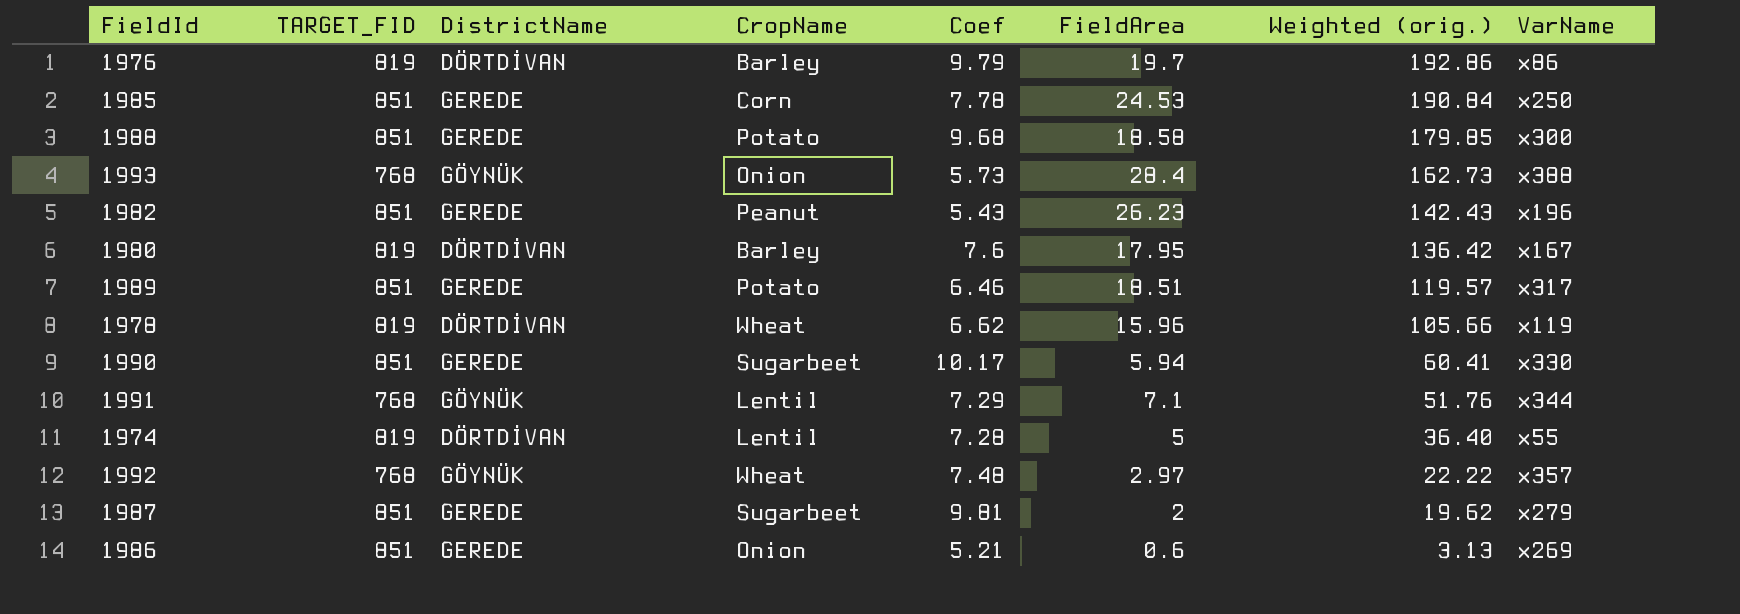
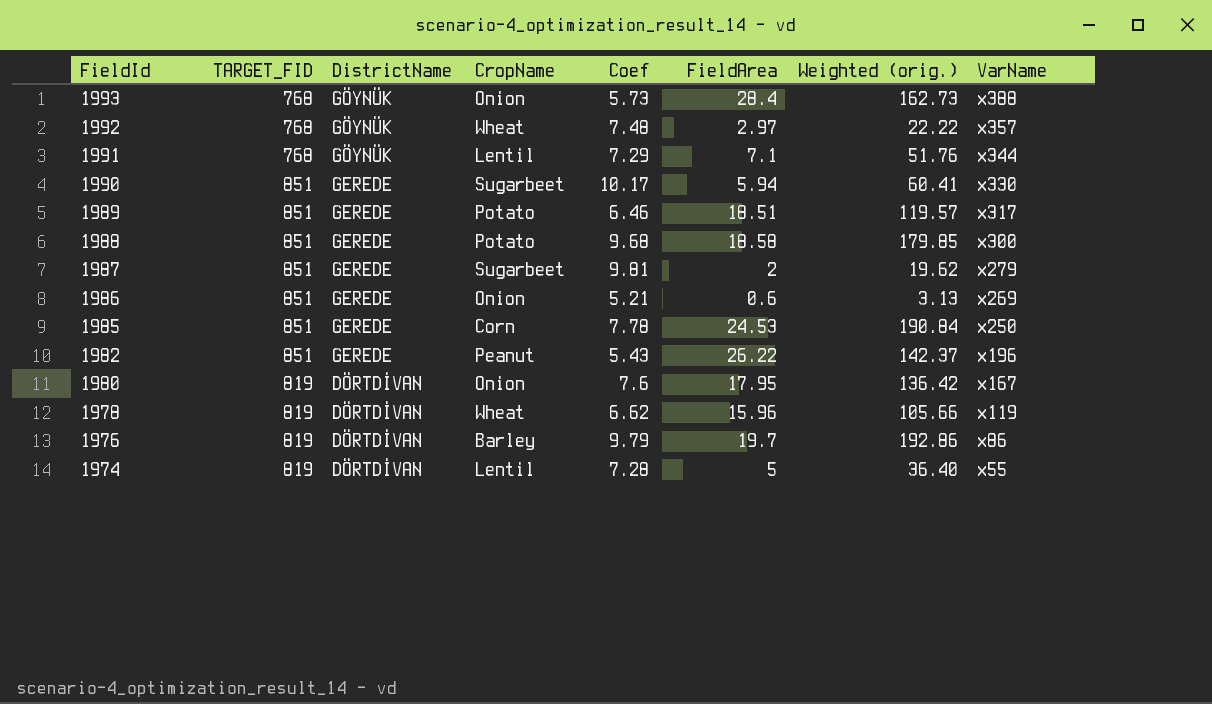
row order: Weighted (orig.) descending -> FieldId descending
1982 | FieldArea: 26.23 -> 26.22
1982 | Weighted (orig.): 142.43 -> 142.37
1980 | CropName: Barley -> Onion

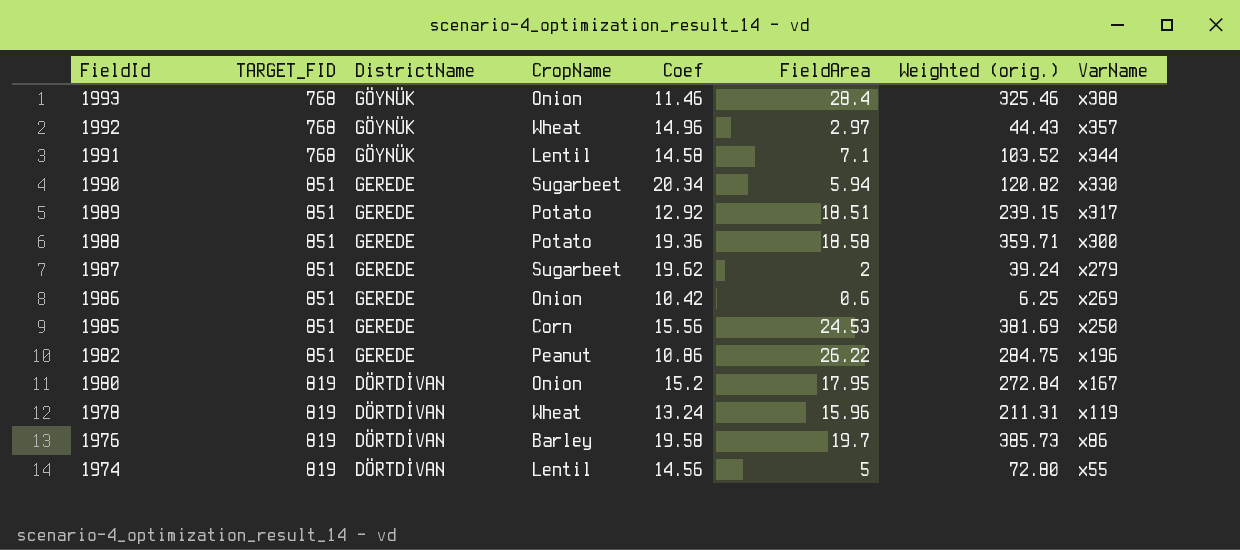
1993 | Coef: 5.73 -> 11.46
1993 | Weighted (orig.): 162.73 -> 325.46
1992 | Coef: 7.48 -> 14.96
1992 | Weighted (orig.): 22.22 -> 44.43
1991 | Coef: 7.29 -> 14.58
1991 | Weighted (orig.): 51.76 -> 103.52
1990 | Coef: 10.17 -> 20.34
1990 | Weighted (orig.): 60.41 -> 120.82
1989 | Coef: 6.46 -> 12.92
1989 | Weighted (orig.): 119.57 -> 239.15
1988 | Coef: 9.68 -> 19.36
1988 | Weighted (orig.): 179.85 -> 359.71
1987 | Coef: 9.81 -> 19.62
1987 | Weighted (orig.): 19.62 -> 39.24
1986 | Coef: 5.21 -> 10.42
1986 | Weighted (orig.): 3.13 -> 6.25
1985 | Coef: 7.78 -> 15.56
1985 | Weighted (orig.): 190.84 -> 381.69
1982 | Coef: 5.43 -> 10.86
1982 | Weighted (orig.): 142.37 -> 284.75
1980 | Coef: 7.6 -> 15.2
1980 | Weighted (orig.): 136.42 -> 272.84
1978 | Coef: 6.62 -> 13.24
1978 | Weighted (orig.): 105.66 -> 211.31
1976 | Coef: 9.79 -> 19.58
1976 | Weighted (orig.): 192.86 -> 385.73
1974 | Coef: 7.28 -> 14.56
1974 | Weighted (orig.): 36.40 -> 72.80

